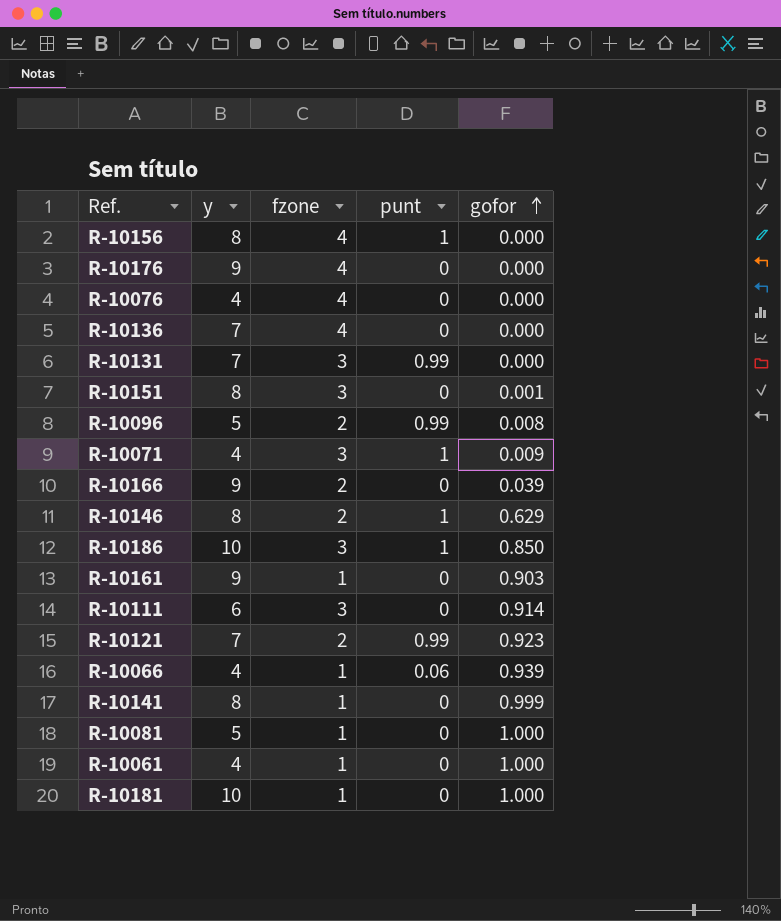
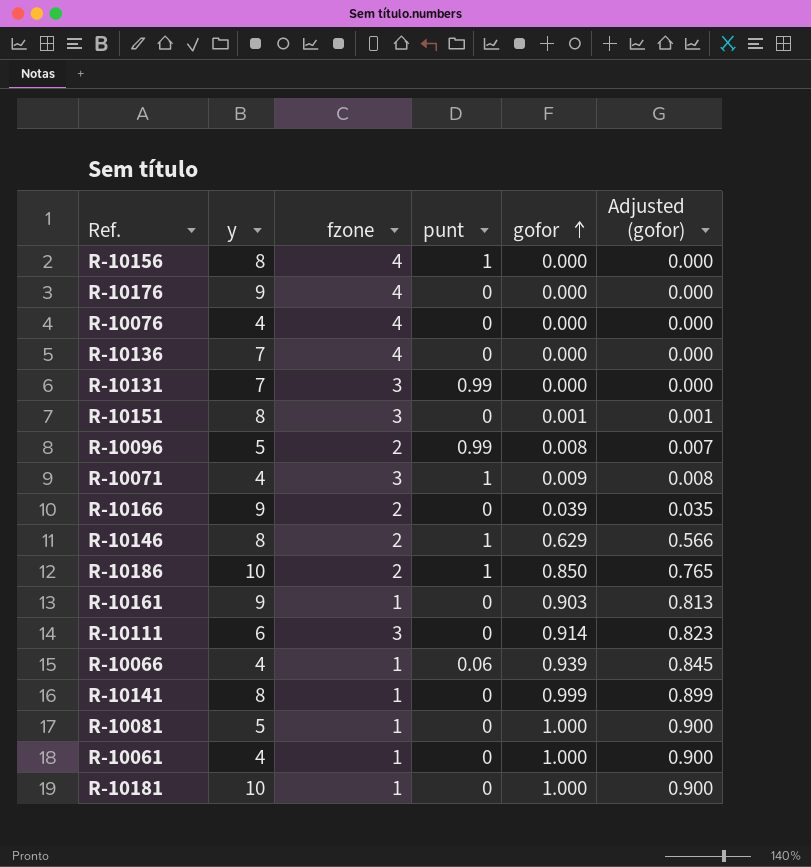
column Adjusted (gofor) | formula: none -> [gofor] * 0.9
row R-10121: 7 | 2 | 0.99 | 0.923 -> none
R-10186 | fzone: 3 -> 2

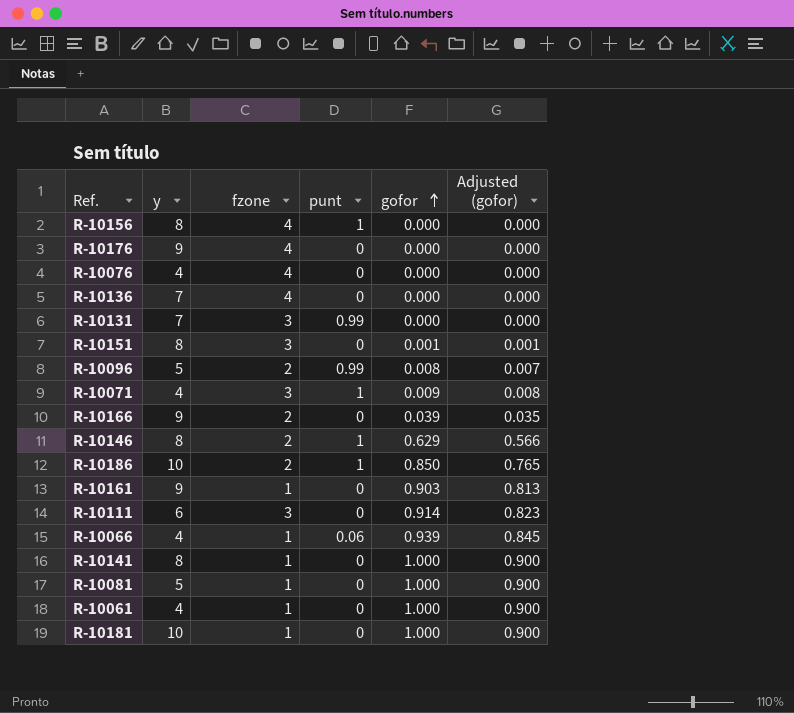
R-10141 | gofor: 0.999 -> 1.000
R-10141 | Adjusted (gofor): 0.899 -> 0.900

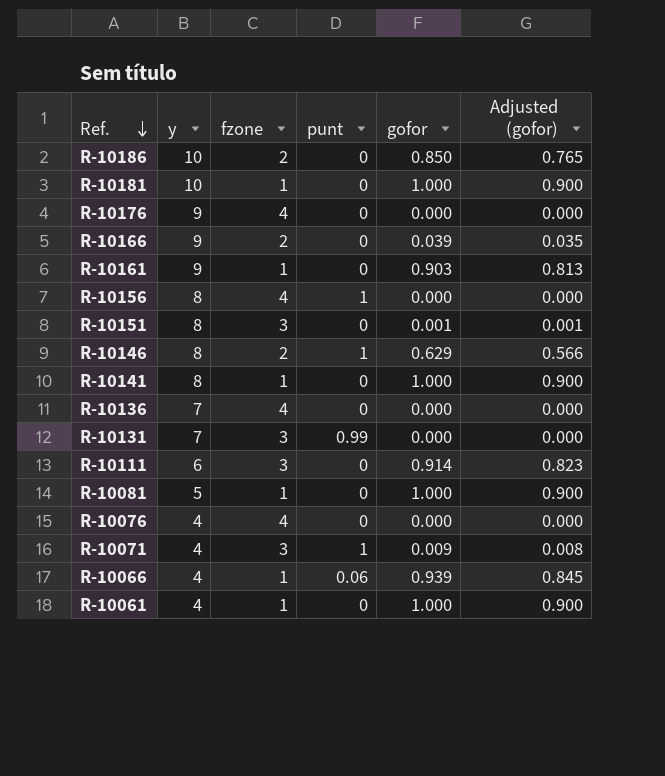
row order: gofor ascending -> Ref. descending
row R-10096: 5 | 2 | 0.99 | 0.008 | 0.007 -> none
R-10186 | punt: 1 -> 0

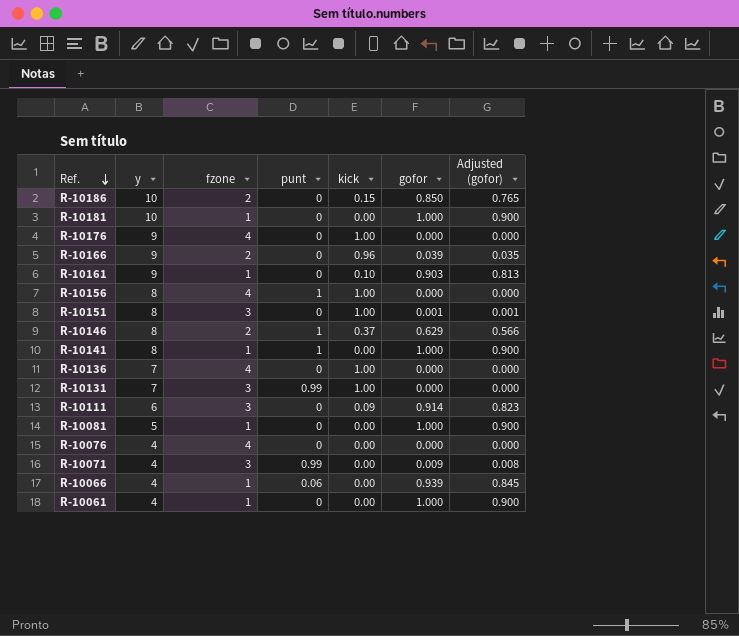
column kick | position: none -> 5
R-10141 | punt: 0 -> 1
R-10071 | punt: 1 -> 0.99

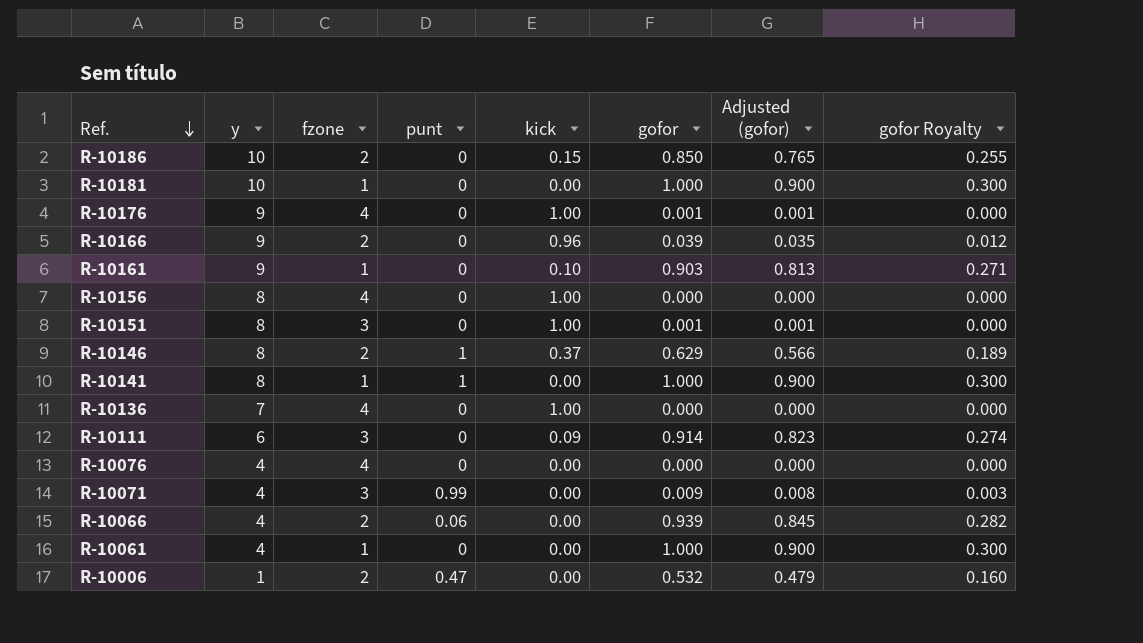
column gofor Royalty | formula: none -> [gofor] * 0.3
row R-10131: 7 | 3 | 0.99 | 1.00 | 0.000 | 0.000 -> none
row R-10081: 5 | 1 | 0 | 0.00 | 1.000 | 0.900 -> none
R-10176 | gofor: 0.000 -> 0.001
R-10176 | Adjusted (gofor): 0.000 -> 0.001
R-10156 | punt: 1 -> 0
R-10066 | fzone: 1 -> 2
row R-10006: none -> 1 | 2 | 0.47 | 0.00 | 0.532 | 0.479 | 0.160

